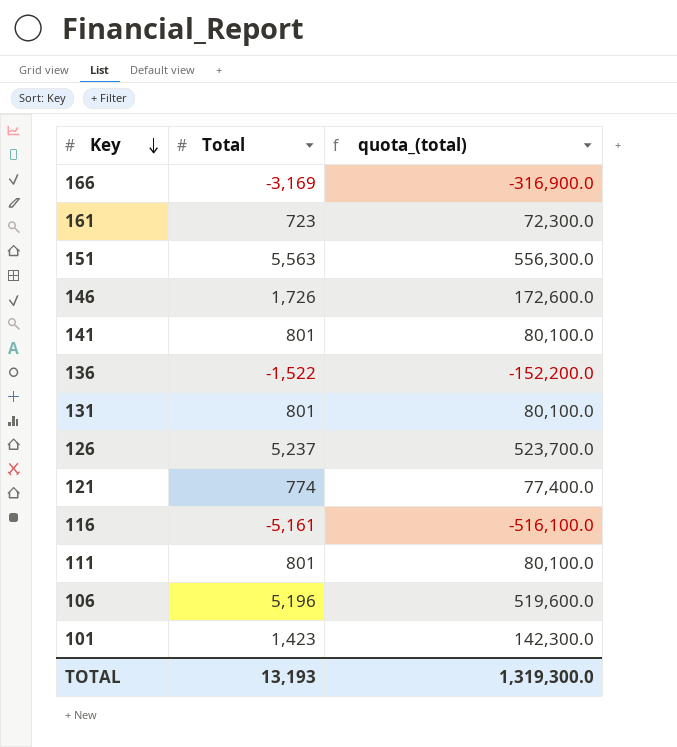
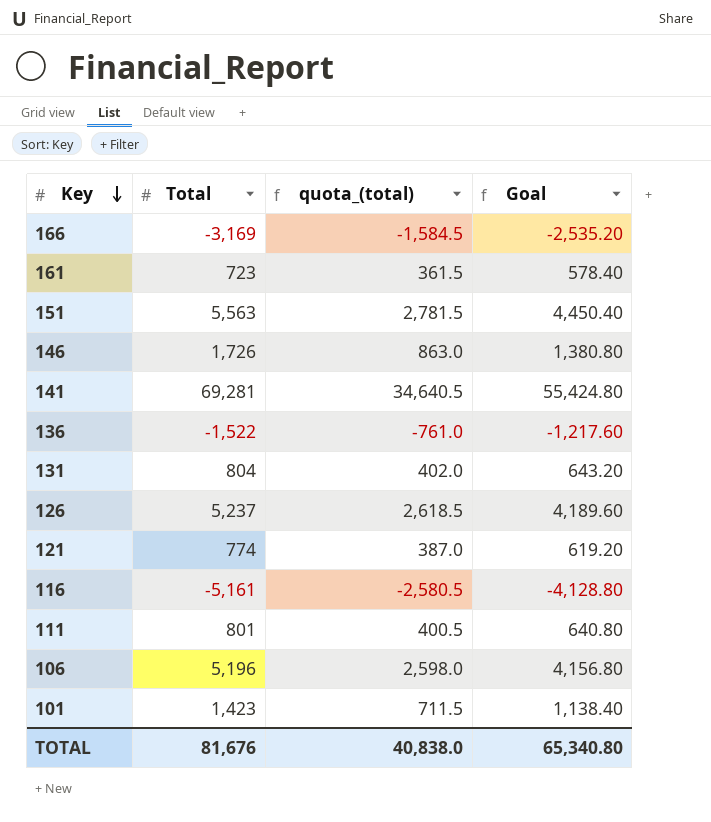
column quota_(total) | formula: [Total] * 100 -> [Total] * 0.5
column Goal | formula: none -> [Total] * 0.8
141 | Total: 801 -> 69,281
131 | Total: 801 -> 804
TOTAL | Total: 13,193 -> 81,676
TOTAL | quota_(total): 1,319,300.0 -> 40,838.0

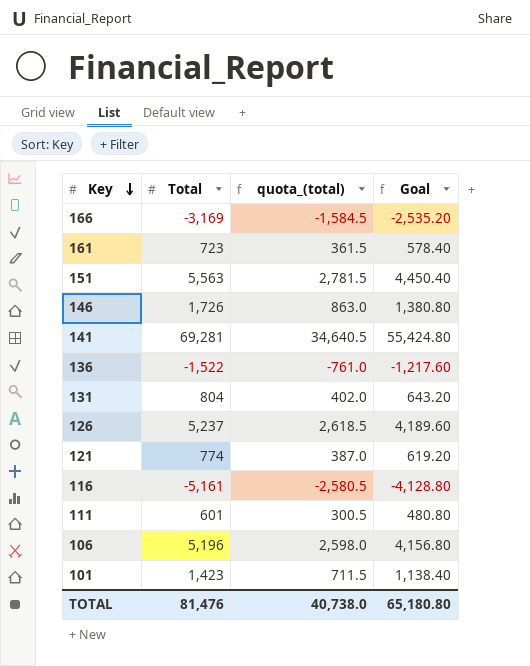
111 | Total: 801 -> 601
111 | quota_(total): 400.5 -> 300.5
111 | Goal: 640.80 -> 480.80
TOTAL | Total: 81,676 -> 81,476
TOTAL | quota_(total): 40,838.0 -> 40,738.0
TOTAL | Goal: 65,340.80 -> 65,180.80

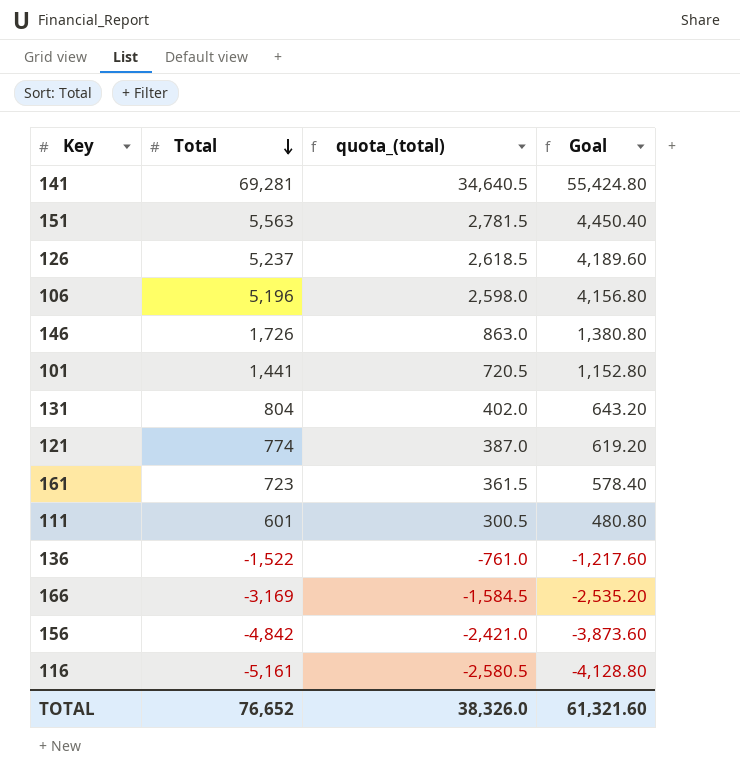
row order: Key descending -> Total descending
101 | Total: 1,423 -> 1,441
101 | quota_(total): 711.5 -> 720.5
101 | Goal: 1,138.40 -> 1,152.80
row 156: none -> -4,842 | -2,421.0 | -3,873.60
TOTAL | Total: 81,476 -> 76,652
TOTAL | quota_(total): 40,738.0 -> 38,326.0
TOTAL | Goal: 65,180.80 -> 61,321.60

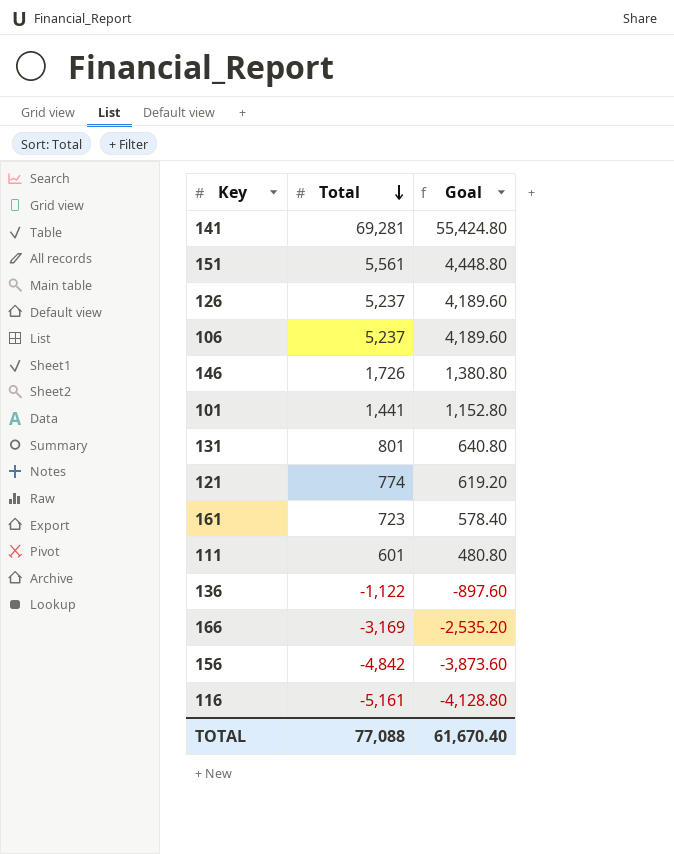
column quota_(total) | formula: [Total] * 0.5 -> none
151 | Total: 5,563 -> 5,561
151 | Goal: 4,450.40 -> 4,448.80
106 | Total: 5,196 -> 5,237
106 | Goal: 4,156.80 -> 4,189.60
131 | Total: 804 -> 801
131 | Goal: 643.20 -> 640.80
136 | Total: -1,522 -> -1,122
136 | Goal: -1,217.60 -> -897.60
TOTAL | Total: 76,652 -> 77,088
TOTAL | Goal: 61,321.60 -> 61,670.40

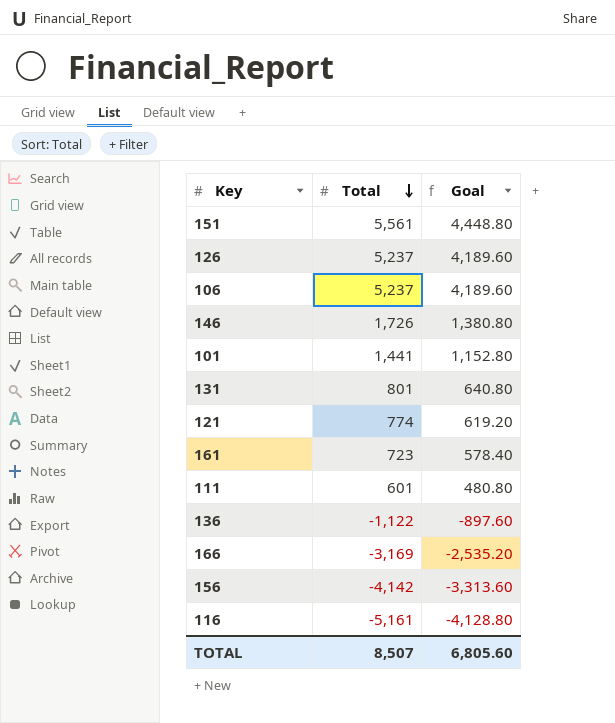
row 141: 69,281 | 55,424.80 -> none
156 | Total: -4,842 -> -4,142
156 | Goal: -3,873.60 -> -3,313.60
TOTAL | Total: 77,088 -> 8,507
TOTAL | Goal: 61,670.40 -> 6,805.60

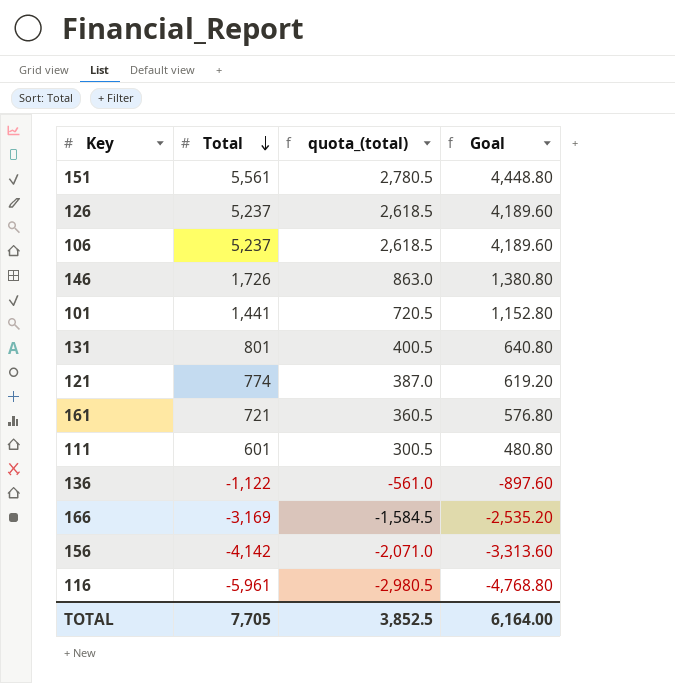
column quota_(total) | formula: none -> [Total] * 0.5
161 | Total: 723 -> 721
161 | Goal: 578.40 -> 576.80
116 | Total: -5,161 -> -5,961
116 | Goal: -4,128.80 -> -4,768.80
TOTAL | Total: 8,507 -> 7,705
TOTAL | Goal: 6,805.60 -> 6,164.00

